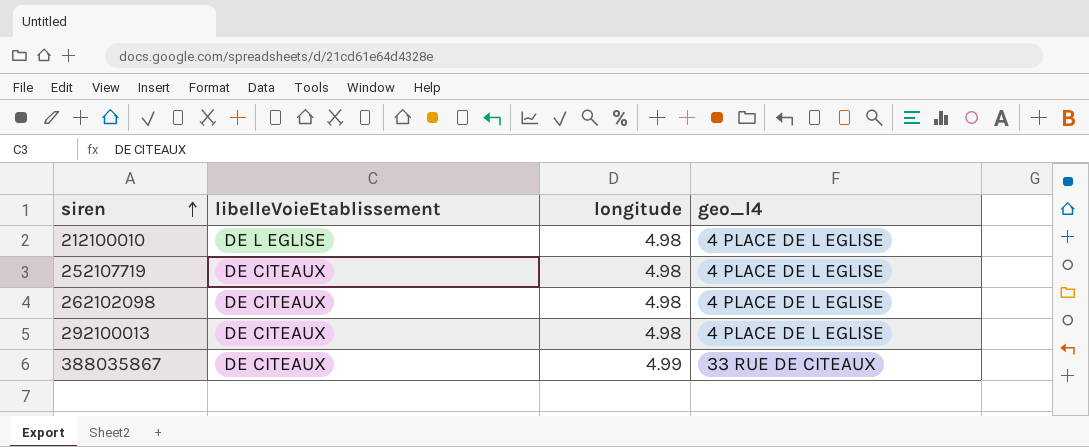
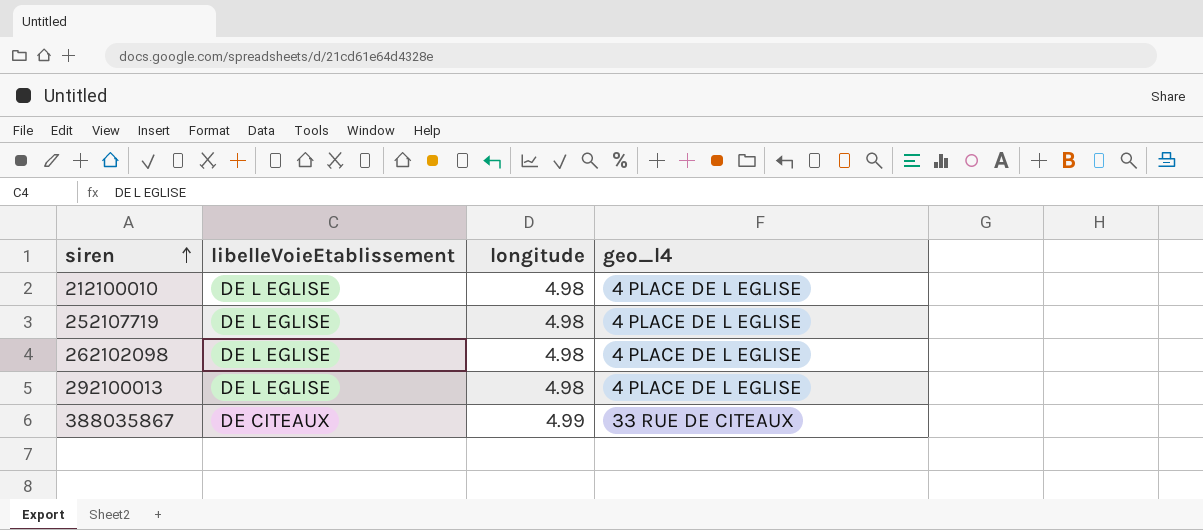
252107719 | libelleVoieEtablissement: DE CITEAUX -> DE L EGLISE
262102098 | libelleVoieEtablissement: DE CITEAUX -> DE L EGLISE
292100013 | libelleVoieEtablissement: DE CITEAUX -> DE L EGLISE

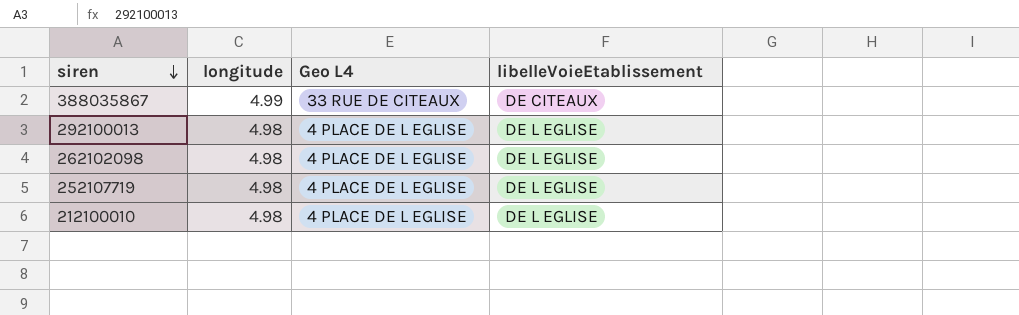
row order: siren ascending -> siren descending
column name: geo_l4 -> Geo L4
column libelleVoieEtablissement | position: 2 -> 4

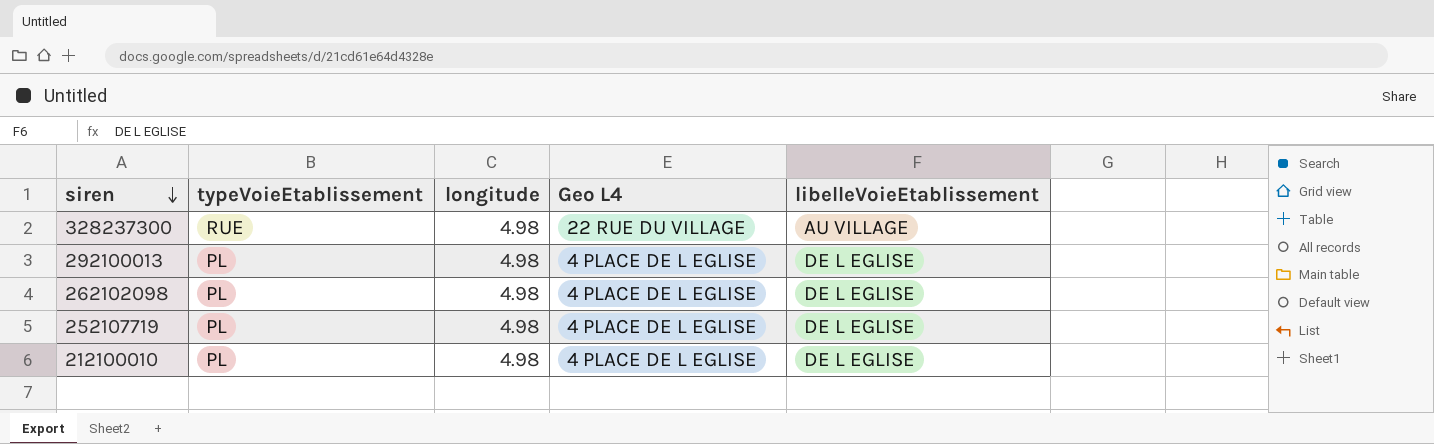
column typeVoieEtablissement | position: none -> 2
row 388035867: 4.99 | 33 RUE DE CITEAUX | DE CITEAUX -> none
row 328237300: none -> RUE | 4.98 | 22 RUE DU VILLAGE | AU VILLAGE

